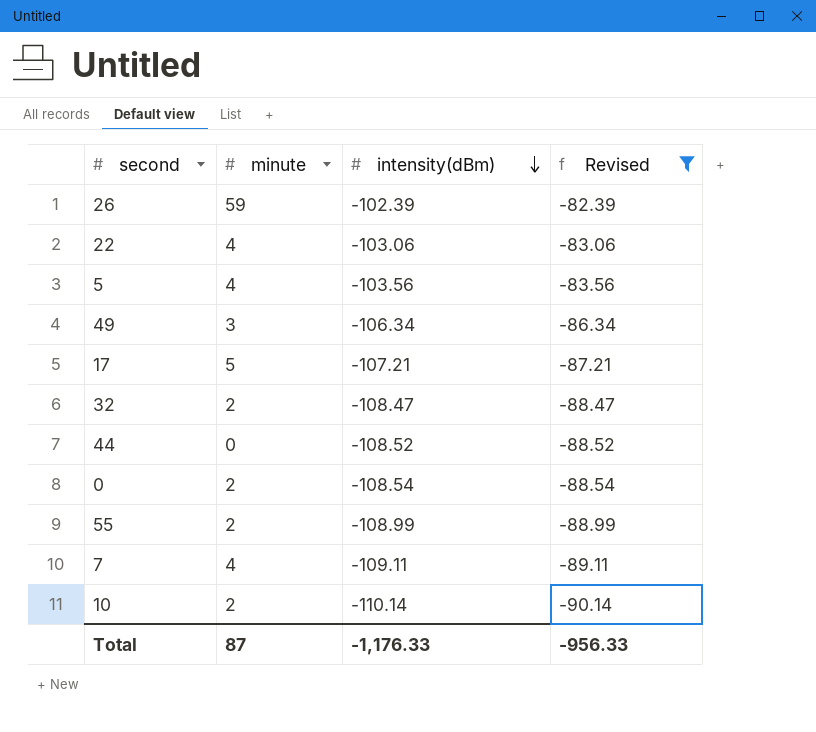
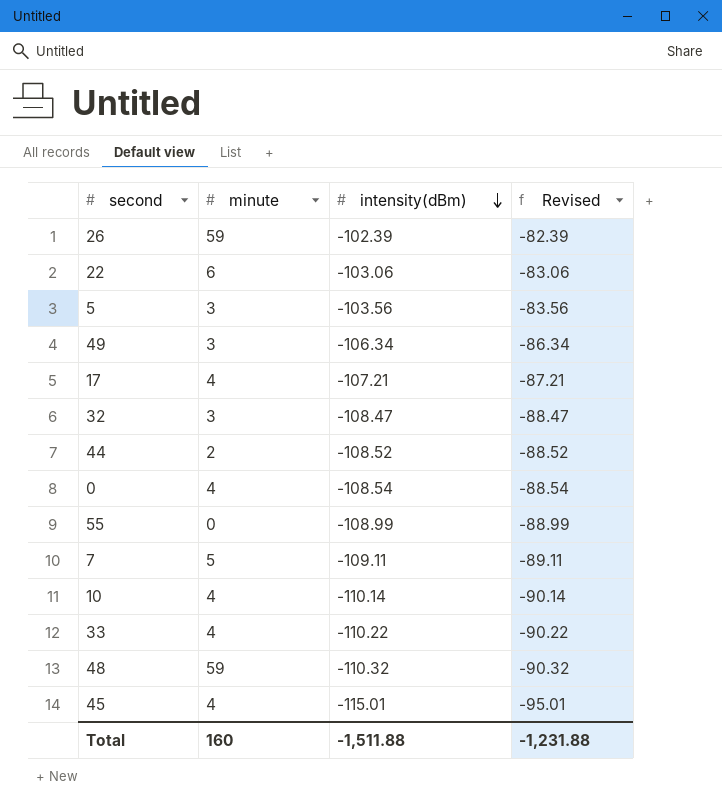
filter: Revised >= -90.14 -> none
22 | minute: 4 -> 6
5 | minute: 4 -> 3
17 | minute: 5 -> 4
32 | minute: 2 -> 3
44 | minute: 0 -> 2
0 | minute: 2 -> 4
55 | minute: 2 -> 0
7 | minute: 4 -> 5
10 | minute: 2 -> 4
Total | minute: 87 -> 160
Total | intensity(dBm): -1,176.33 -> -1,511.88
Total | Revised: -956.33 -> -1,231.88

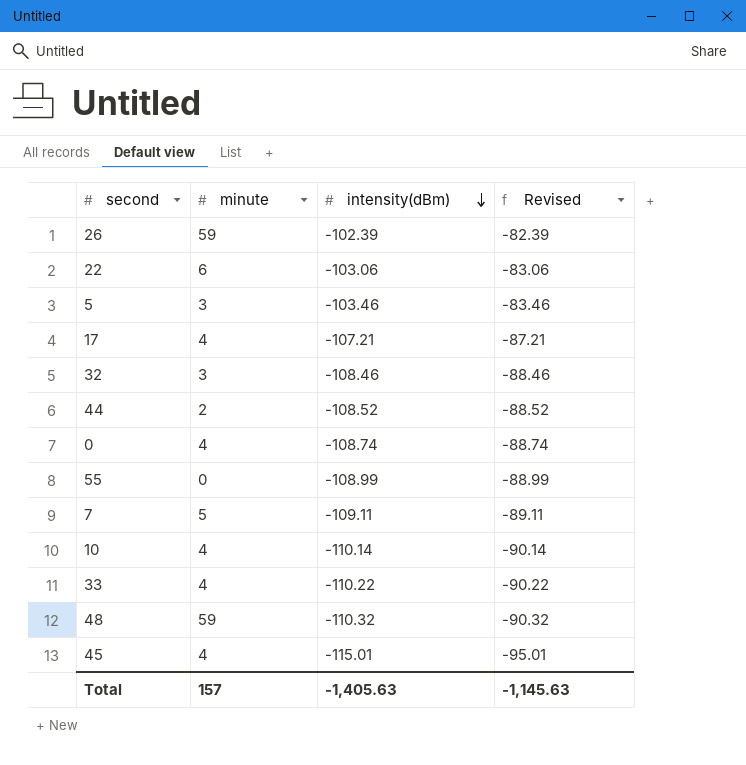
row 49: 3 | -106.34 | -86.34 -> none
5 | intensity(dBm): -103.56 -> -103.46
5 | Revised: -83.56 -> -83.46
32 | intensity(dBm): -108.47 -> -108.46
32 | Revised: -88.47 -> -88.46
0 | intensity(dBm): -108.54 -> -108.74
0 | Revised: -88.54 -> -88.74
Total | minute: 160 -> 157
Total | intensity(dBm): -1,511.88 -> -1,405.63
Total | Revised: -1,231.88 -> -1,145.63

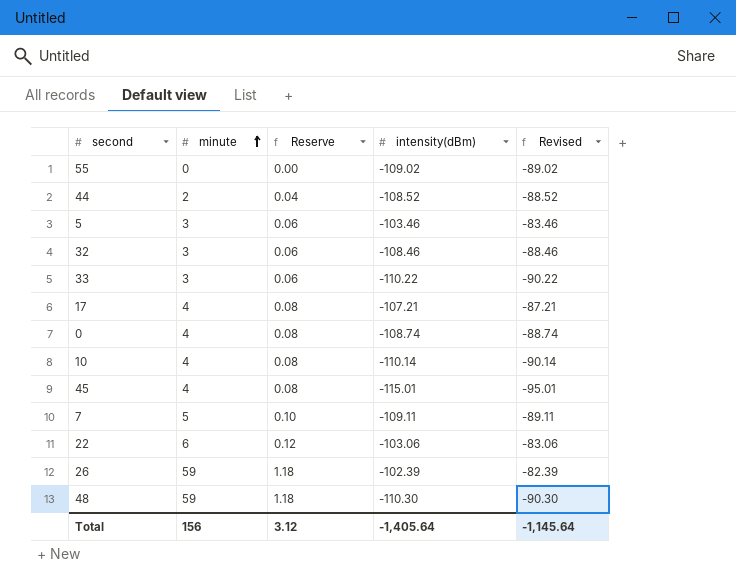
row order: intensity(dBm) descending -> minute ascending
column Reserve | formula: none -> [minute] * 0.02
55 | intensity(dBm): -108.99 -> -109.02
55 | Revised: -88.99 -> -89.02
33 | minute: 4 -> 3
48 | intensity(dBm): -110.32 -> -110.30
48 | Revised: -90.32 -> -90.30
Total | minute: 157 -> 156
Total | intensity(dBm): -1,405.63 -> -1,405.64
Total | Revised: -1,145.63 -> -1,145.64

